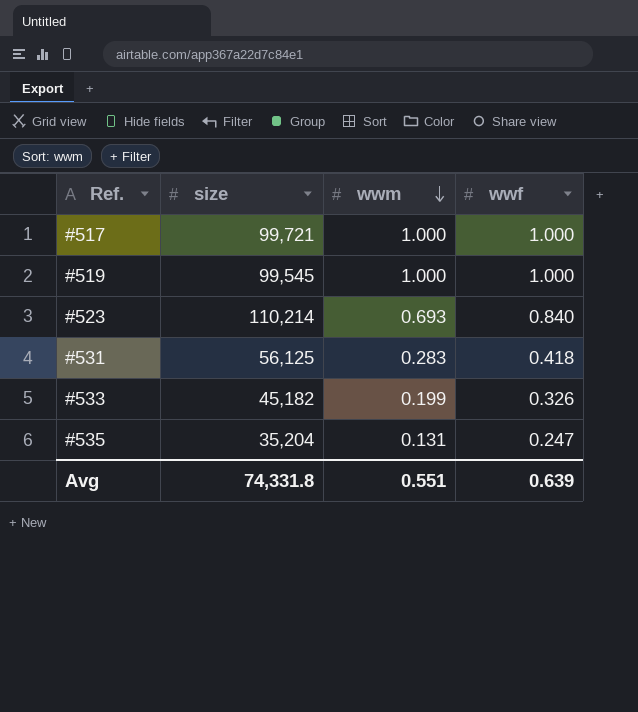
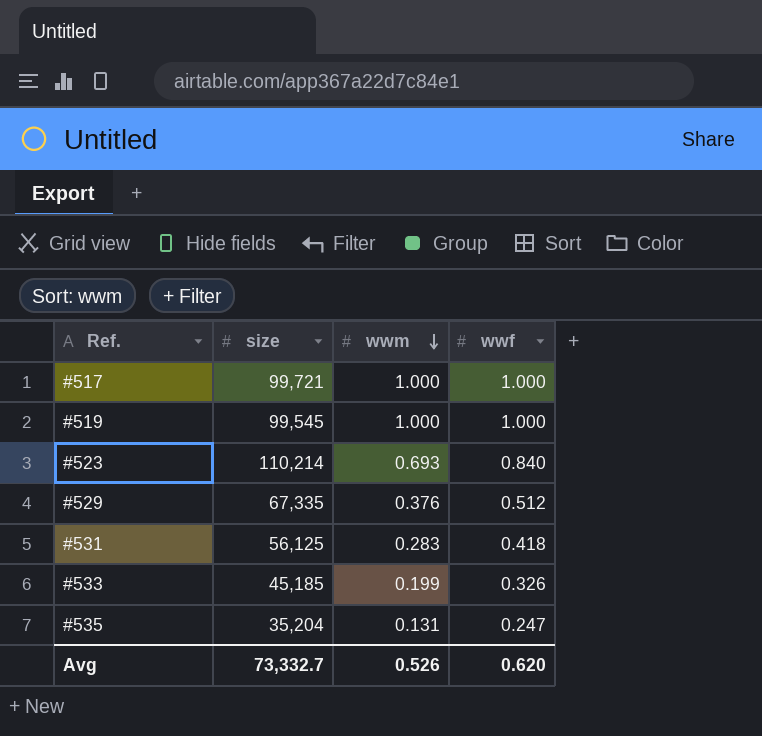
row #529: none -> 67,335 | 0.376 | 0.512
#533 | size: 45,182 -> 45,185
Avg | size: 74,331.8 -> 73,332.7
Avg | wwm: 0.551 -> 0.526
Avg | wwf: 0.639 -> 0.620

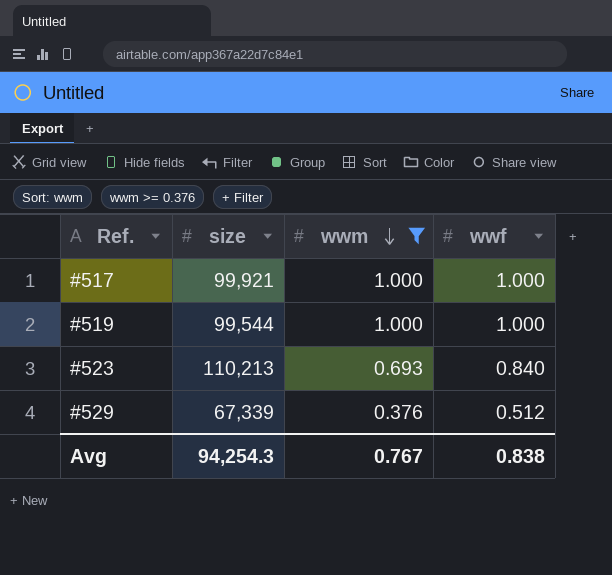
filter: none -> wwm >= 0.376
#517 | size: 99,721 -> 99,921
#519 | size: 99,545 -> 99,544
#523 | size: 110,214 -> 110,213
#529 | size: 67,335 -> 67,339
Avg | size: 73,332.7 -> 94,254.3
Avg | wwm: 0.526 -> 0.767
Avg | wwf: 0.620 -> 0.838

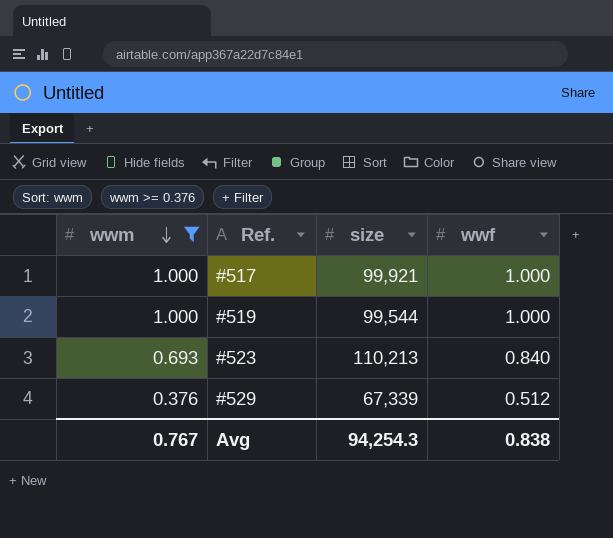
column wwm | position: 3 -> 1

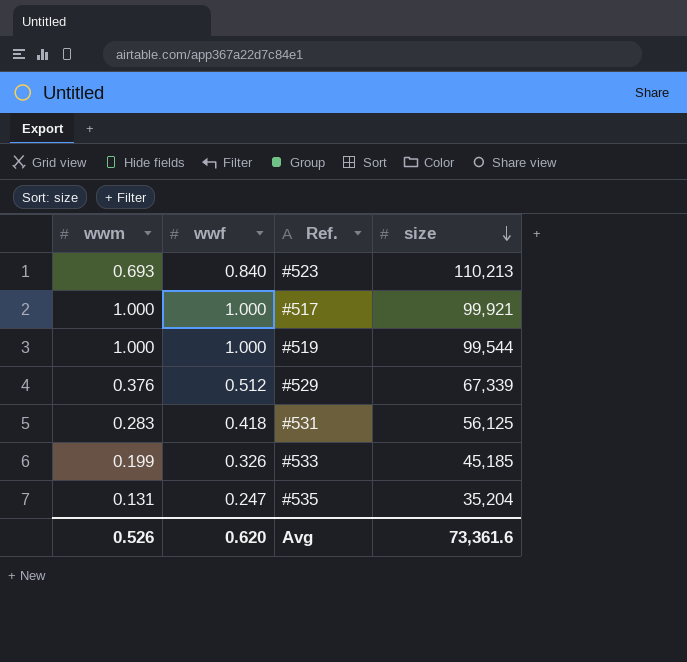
filter: wwm >= 0.376 -> none
row order: wwm descending -> size descending
column wwf | position: 4 -> 2
Avg | wwm: 0.767 -> 0.526
Avg | wwf: 0.838 -> 0.620
Avg | size: 94,254.3 -> 73,361.6

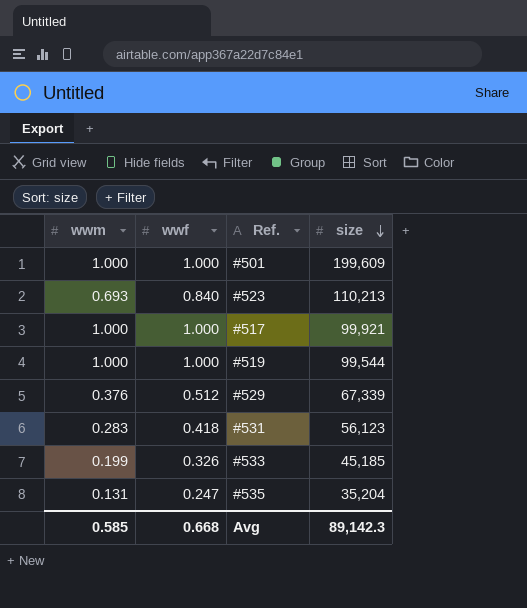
row #501: none -> 1.000 | 1.000 | 199,609
#531 | size: 56,125 -> 56,123
Avg | wwm: 0.526 -> 0.585
Avg | wwf: 0.620 -> 0.668
Avg | size: 73,361.6 -> 89,142.3

